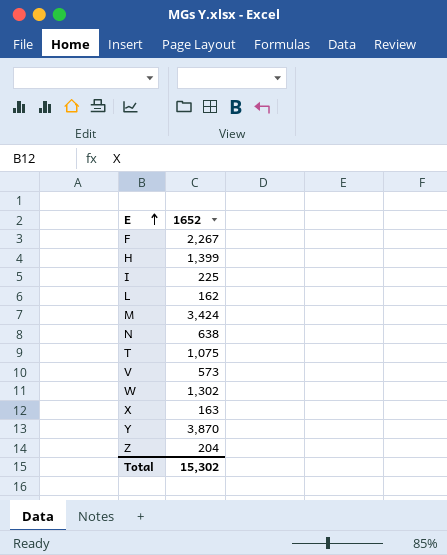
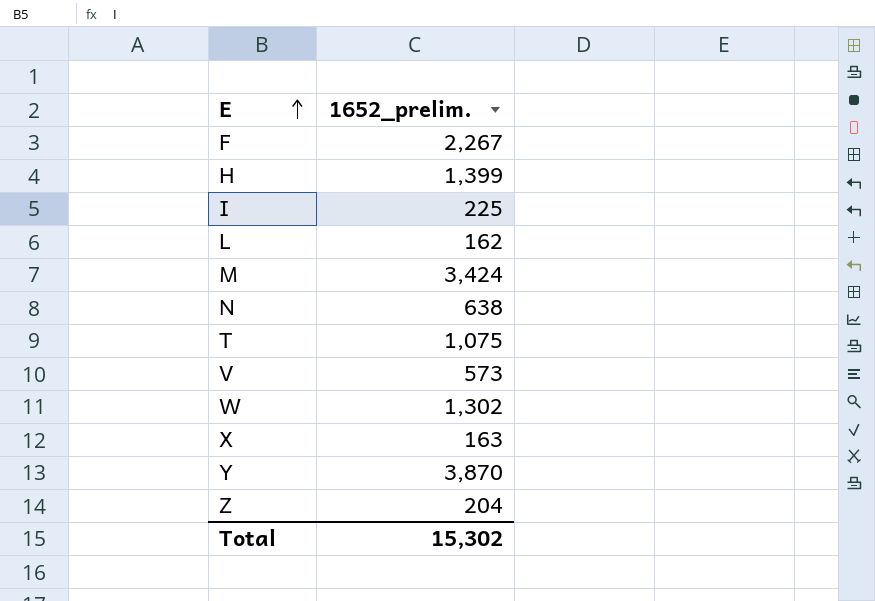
column name: 1652 -> 1652_prelim.

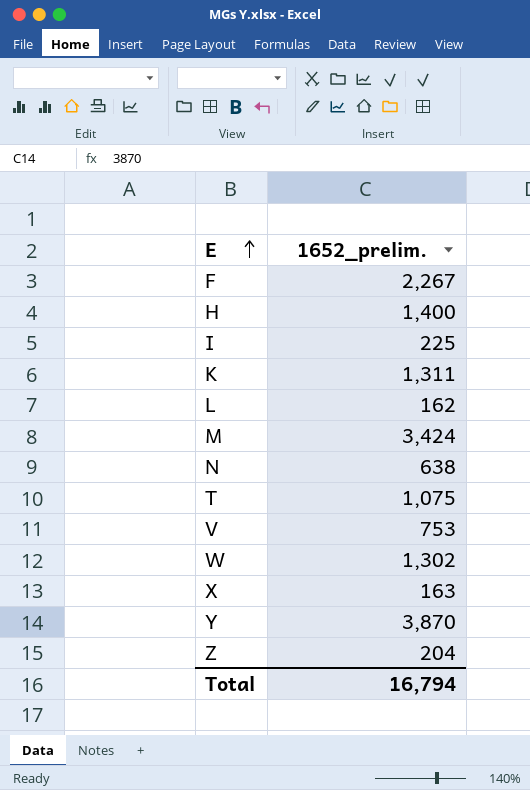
H | 1652_prelim.: 1,399 -> 1,400
row K: none -> 1,311
V | 1652_prelim.: 573 -> 753
Total | 1652_prelim.: 15,302 -> 16,794

